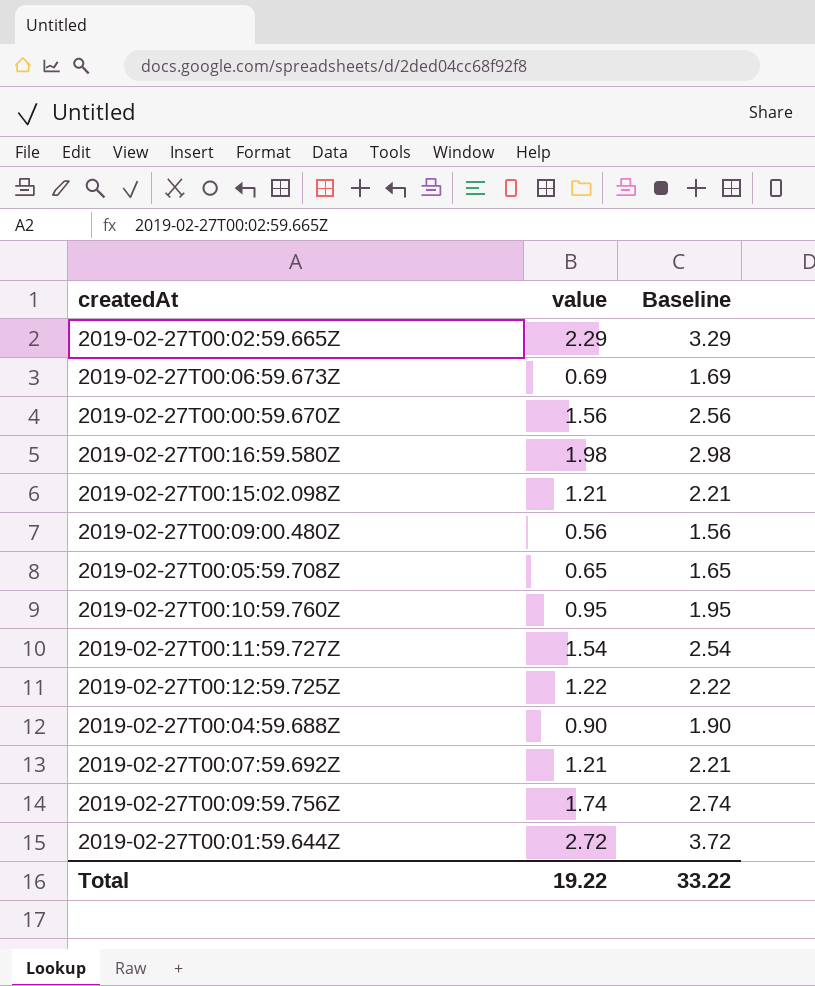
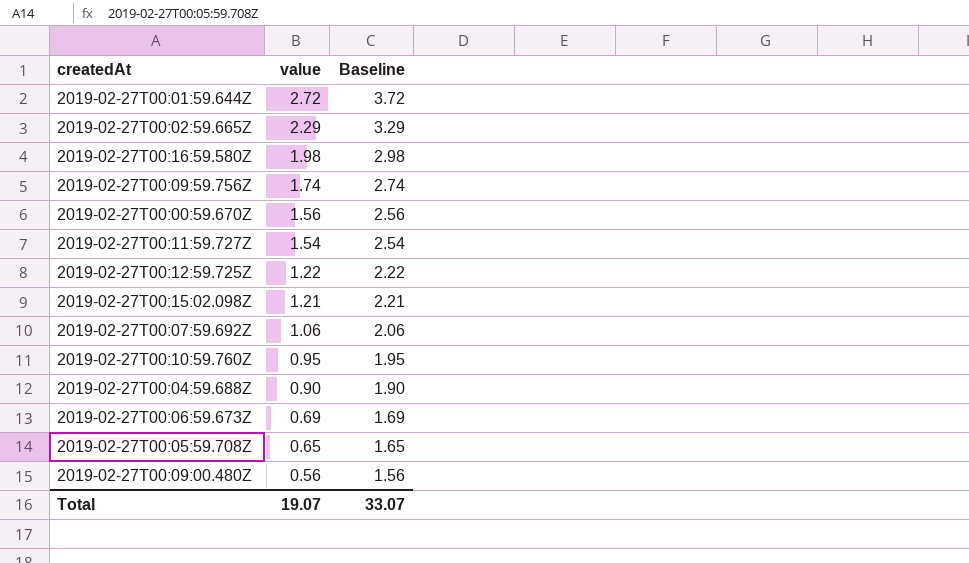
row order: none -> value descending
2019-02-27T00:07:59.692Z | value: 1.21 -> 1.06
2019-02-27T00:07:59.692Z | Baseline: 2.21 -> 2.06
Total | value: 19.22 -> 19.07
Total | Baseline: 33.22 -> 33.07

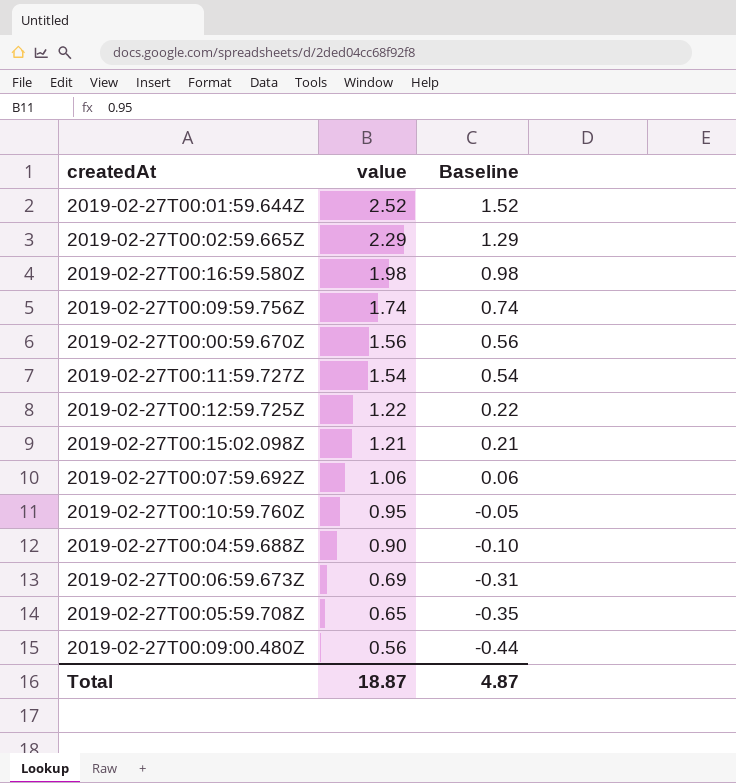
column Baseline | formula: [value] + 1 -> [value] - 1
2019-02-27T00:01:59.644Z | value: 2.72 -> 2.52
Total | value: 19.07 -> 18.87
Total | Baseline: 33.07 -> 4.87

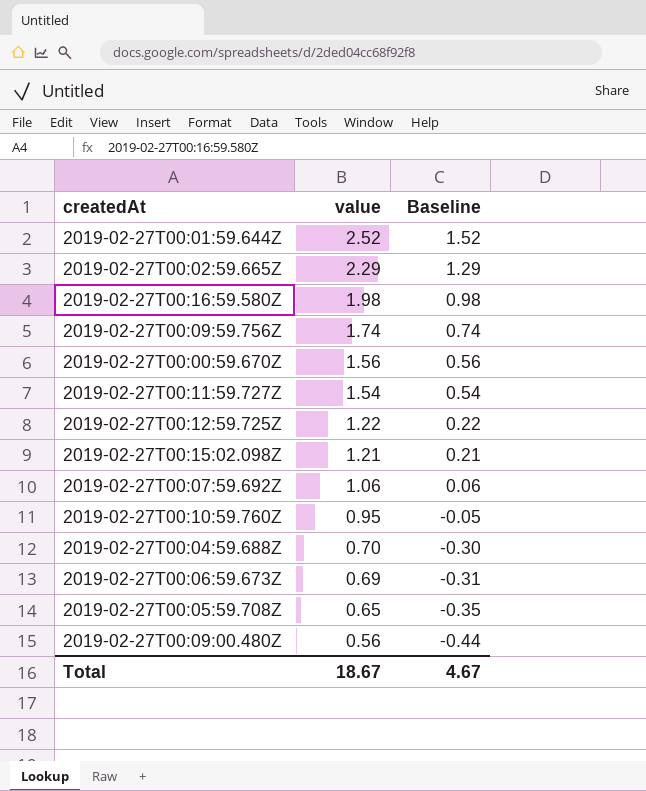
2019-02-27T00:04:59.688Z | value: 0.90 -> 0.70
2019-02-27T00:04:59.688Z | Baseline: -0.10 -> -0.30
Total | value: 18.87 -> 18.67
Total | Baseline: 4.87 -> 4.67

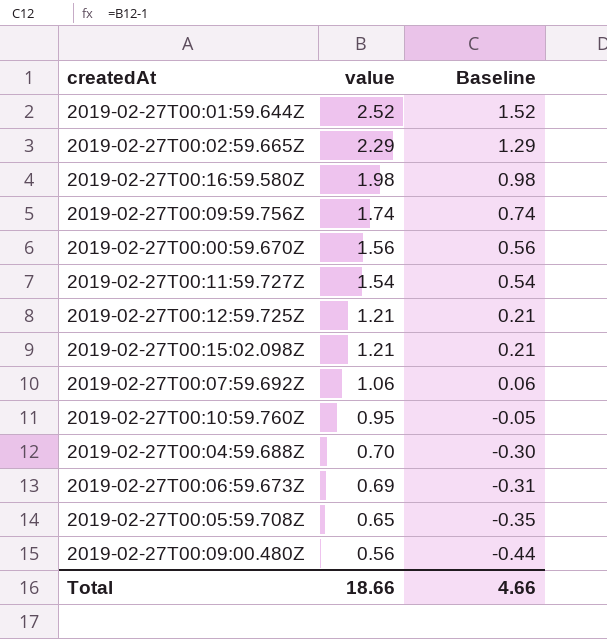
2019-02-27T00:12:59.725Z | value: 1.22 -> 1.21
2019-02-27T00:12:59.725Z | Baseline: 0.22 -> 0.21
Total | value: 18.67 -> 18.66
Total | Baseline: 4.67 -> 4.66

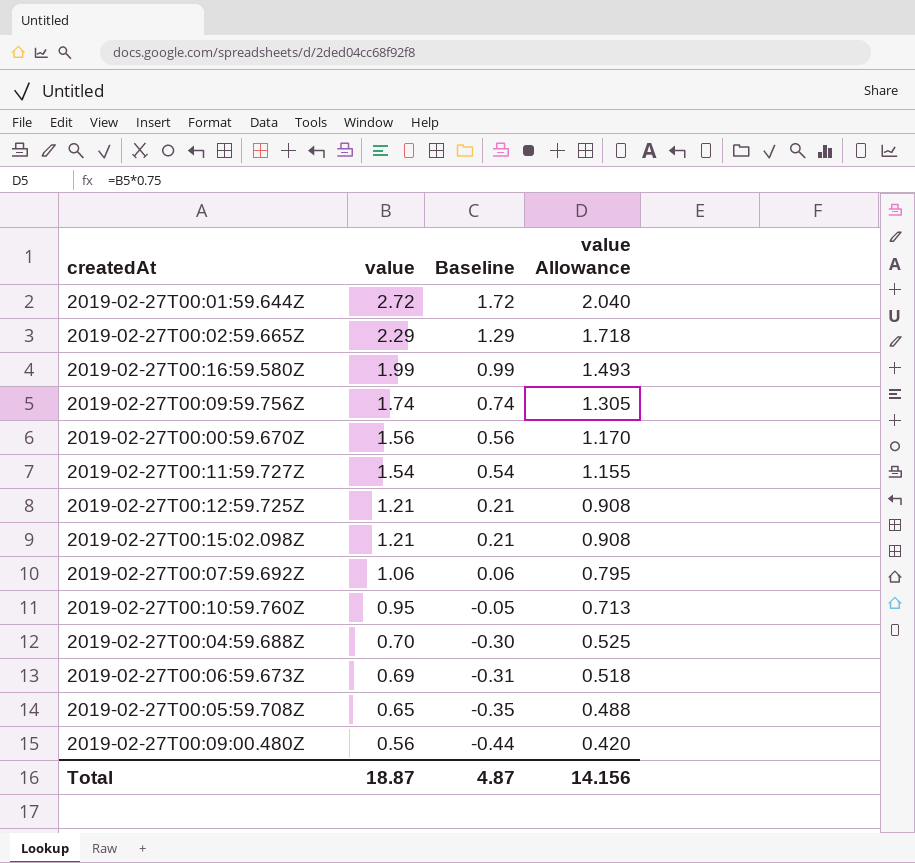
column value Allowance | formula: none -> [value] * 0.75
2019-02-27T00:01:59.644Z | value: 2.52 -> 2.72
2019-02-27T00:01:59.644Z | Baseline: 1.52 -> 1.72
2019-02-27T00:16:59.580Z | value: 1.98 -> 1.99
2019-02-27T00:16:59.580Z | Baseline: 0.98 -> 0.99
Total | value: 18.66 -> 18.87
Total | Baseline: 4.66 -> 4.87

